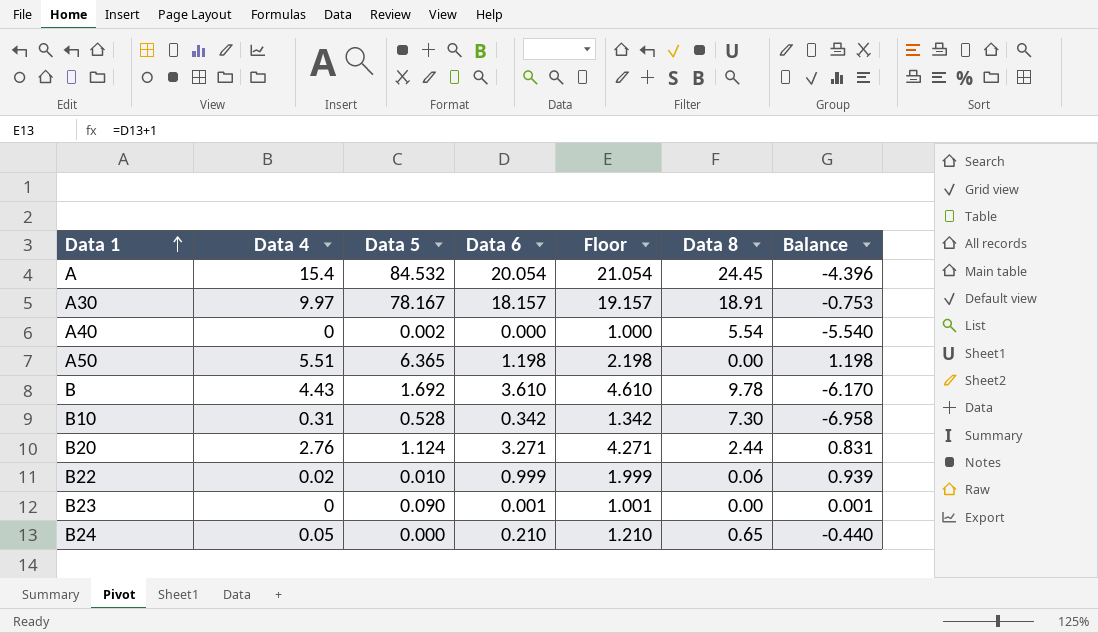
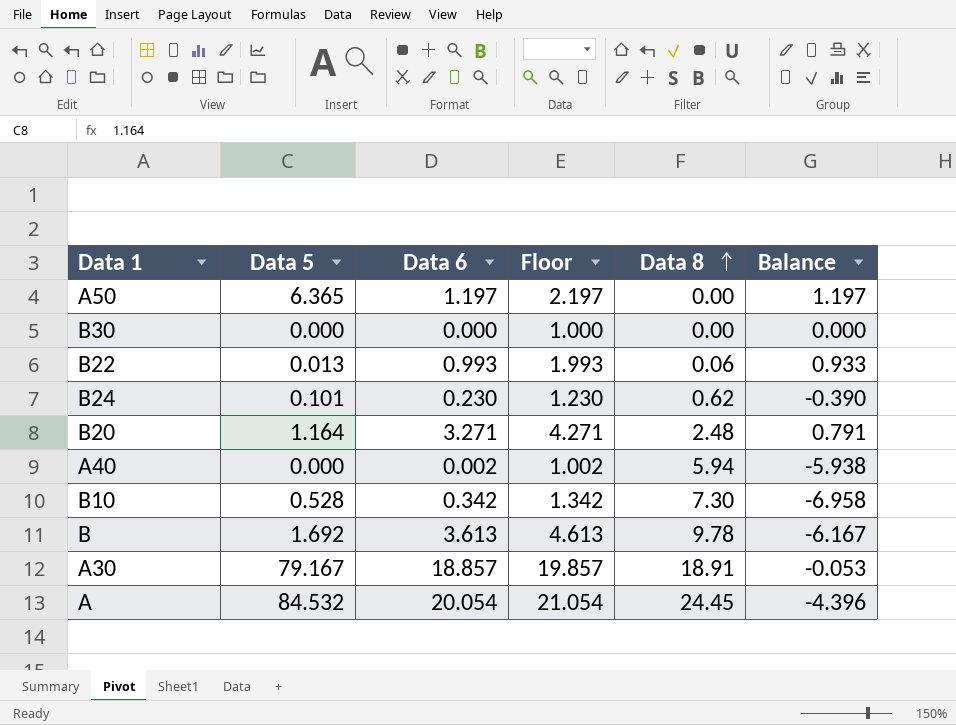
row order: Data 1 ascending -> Data 8 ascending
column Data 4 | position: 2 -> none
row B23: 0 | 0.090 | 0.001 | 1.001 | 0.00 | 0.001 -> none
A50 | Data 6: 1.198 -> 1.197
A50 | Floor: 2.198 -> 2.197
A50 | Balance: 1.198 -> 1.197
row B30: none -> 0.000 | 0.000 | 1.000 | 0.00 | 0.000
B22 | Data 5: 0.010 -> 0.013
B22 | Data 6: 0.999 -> 0.993
B22 | Floor: 1.999 -> 1.993
B22 | Balance: 0.939 -> 0.933
B24 | Data 5: 0.000 -> 0.101
B24 | Data 6: 0.210 -> 0.230
B24 | Floor: 1.210 -> 1.230
B24 | Data 8: 0.65 -> 0.62
B24 | Balance: -0.440 -> -0.390
B20 | Data 5: 1.124 -> 1.164
B20 | Data 8: 2.44 -> 2.48
B20 | Balance: 0.831 -> 0.791
A40 | Data 5: 0.002 -> 0.000
A40 | Data 6: 0.000 -> 0.002
A40 | Floor: 1.000 -> 1.002
A40 | Data 8: 5.54 -> 5.94
A40 | Balance: -5.540 -> -5.938
B | Data 6: 3.610 -> 3.613
B | Floor: 4.610 -> 4.613
B | Balance: -6.170 -> -6.167
A30 | Data 5: 78.167 -> 79.167
A30 | Data 6: 18.157 -> 18.857
A30 | Floor: 19.157 -> 19.857
A30 | Balance: -0.753 -> -0.053

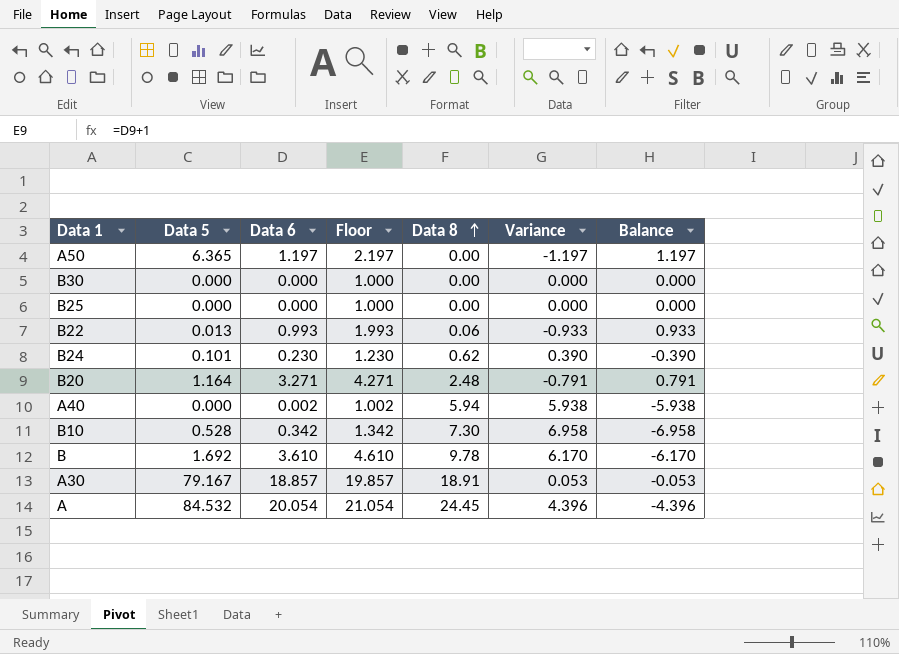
column Variance | formula: none -> [Data 8] - [Data 6]
row B25: none -> 0.000 | 0.000 | 1.000 | 0.00 | 0.000 | 0.000
B | Data 6: 3.613 -> 3.610
B | Floor: 4.613 -> 4.610
B | Balance: -6.167 -> -6.170

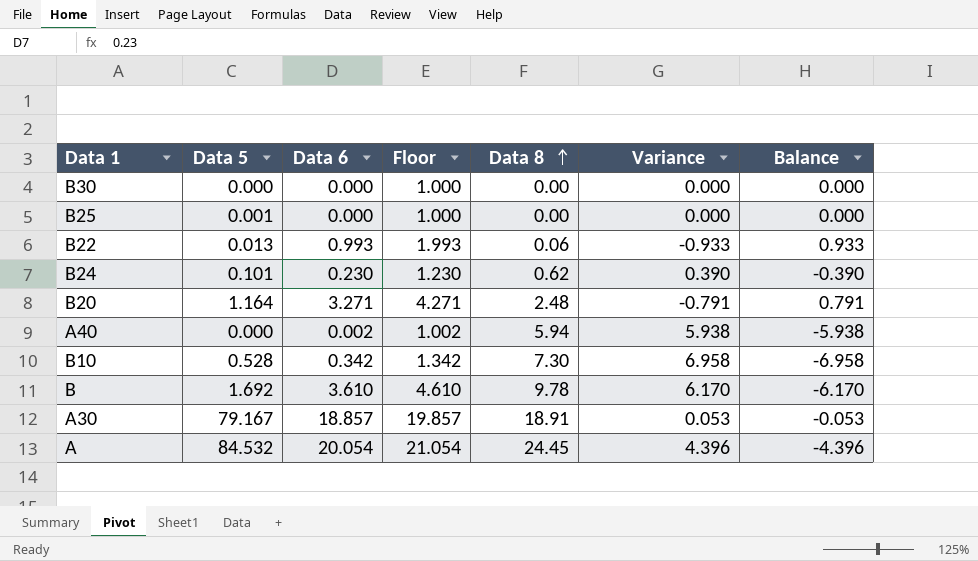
row A50: 6.365 | 1.197 | 2.197 | 0.00 | -1.197 | 1.197 -> none
B25 | Data 5: 0.000 -> 0.001

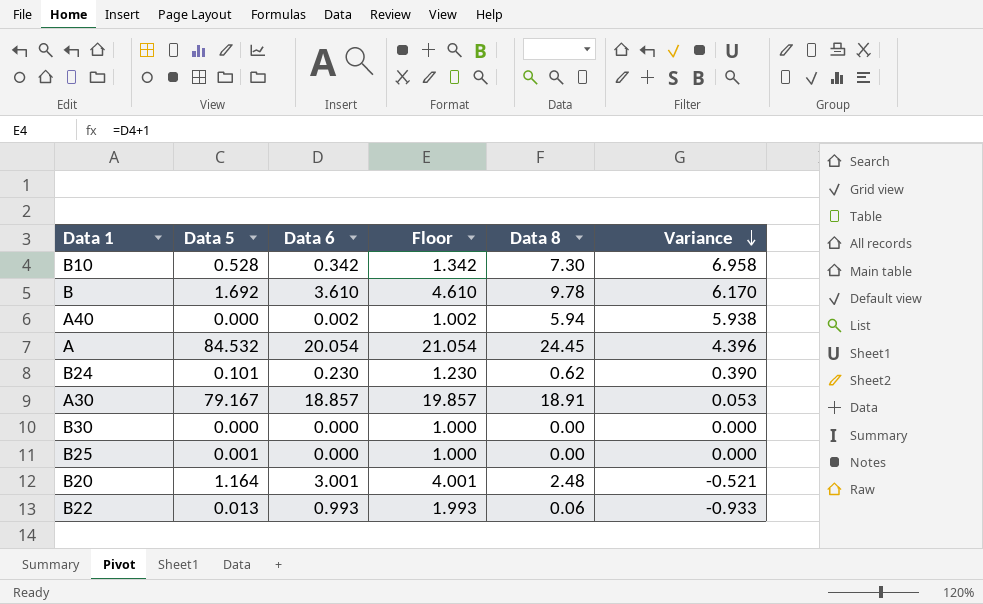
row order: Data 8 ascending -> Variance descending
column Balance | formula: [Data 6] - [Data 8] -> none
B20 | Data 6: 3.271 -> 3.001
B20 | Floor: 4.271 -> 4.001
B20 | Variance: -0.791 -> -0.521

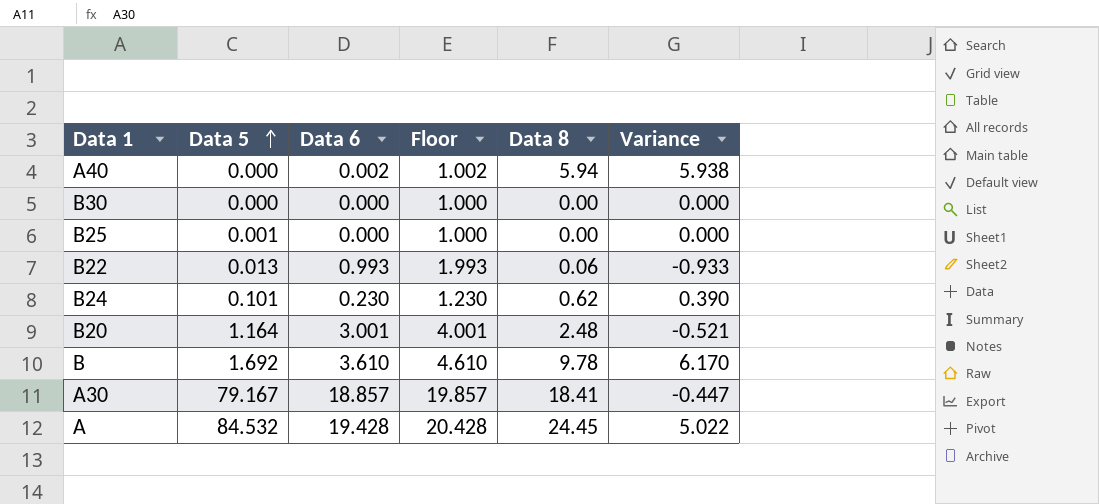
row order: Variance descending -> Data 5 ascending
row B10: 0.528 | 0.342 | 1.342 | 7.30 | 6.958 -> none
A30 | Data 8: 18.91 -> 18.41
A30 | Variance: 0.053 -> -0.447
A | Data 6: 20.054 -> 19.428
A | Floor: 21.054 -> 20.428
A | Variance: 4.396 -> 5.022

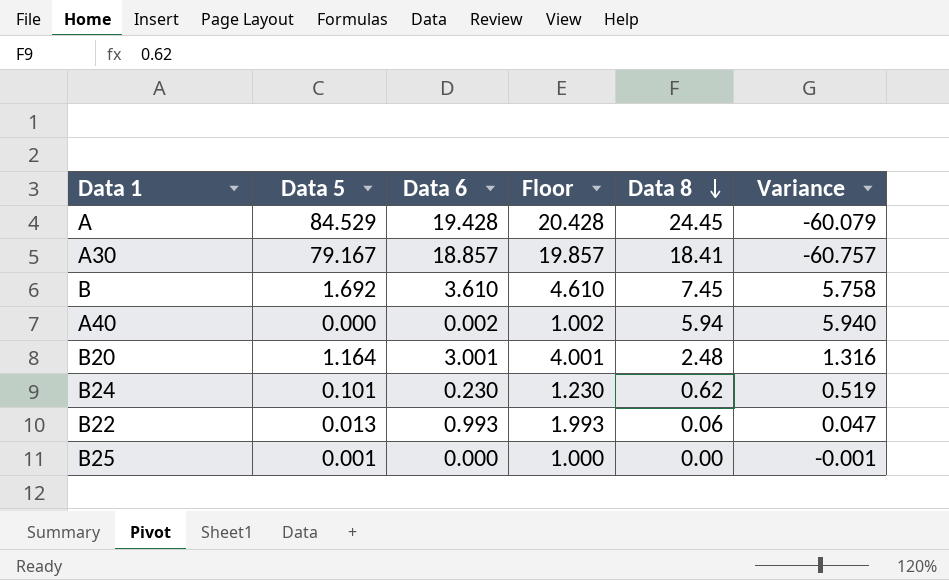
row order: Data 5 ascending -> Data 8 descending
column Variance | formula: [Data 8] - [Data 6] -> [Data 8] - [Data 5]
row B30: 0.000 | 0.000 | 1.000 | 0.00 | 0.000 -> none
A | Data 5: 84.532 -> 84.529
B | Data 8: 9.78 -> 7.45

